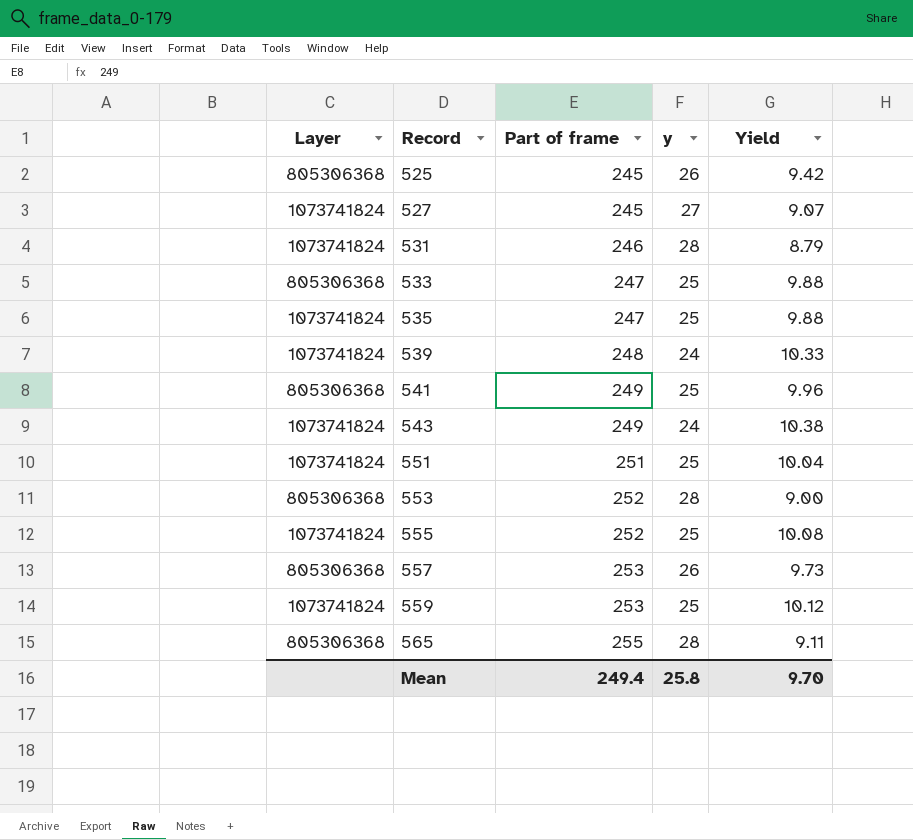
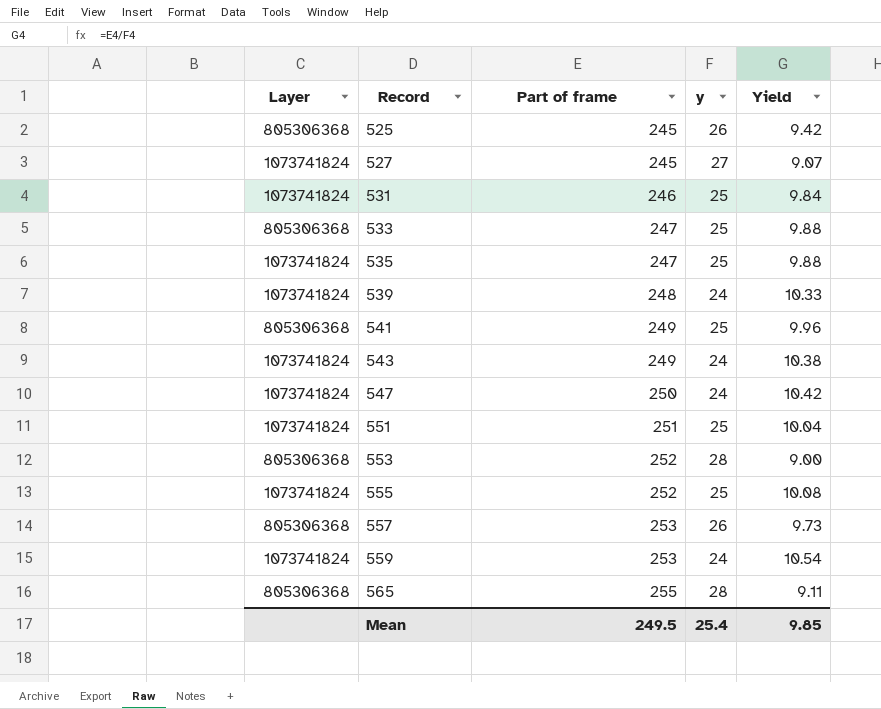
531 | y: 28 -> 25
531 | Yield: 8.79 -> 9.84
row 547: none -> 1073741824 | 250 | 24 | 10.42
559 | y: 25 -> 24
559 | Yield: 10.12 -> 10.54
Mean | Part of frame: 249.4 -> 249.5
Mean | y: 25.8 -> 25.4
Mean | Yield: 9.70 -> 9.85

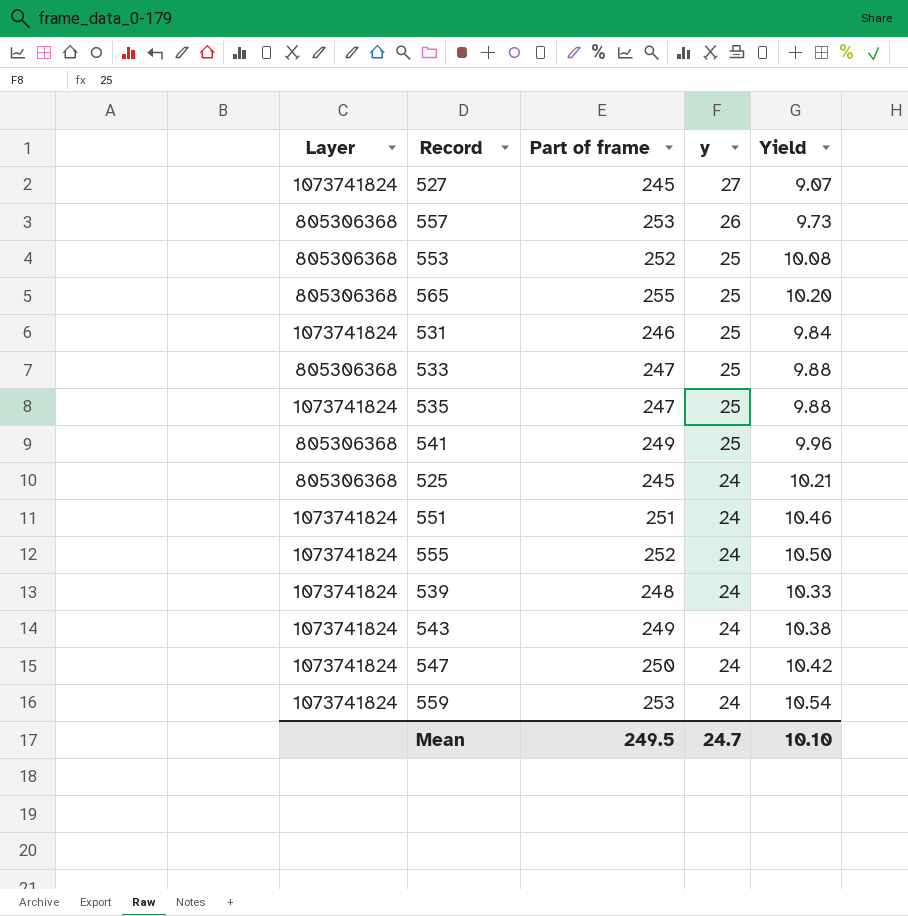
row order: Record ascending -> y descending
553 | y: 28 -> 25
553 | Yield: 9.00 -> 10.08
565 | y: 28 -> 25
565 | Yield: 9.11 -> 10.20
525 | y: 26 -> 24
525 | Yield: 9.42 -> 10.21
551 | y: 25 -> 24
551 | Yield: 10.04 -> 10.46
555 | y: 25 -> 24
555 | Yield: 10.08 -> 10.50
Mean | y: 25.4 -> 24.7
Mean | Yield: 9.85 -> 10.10

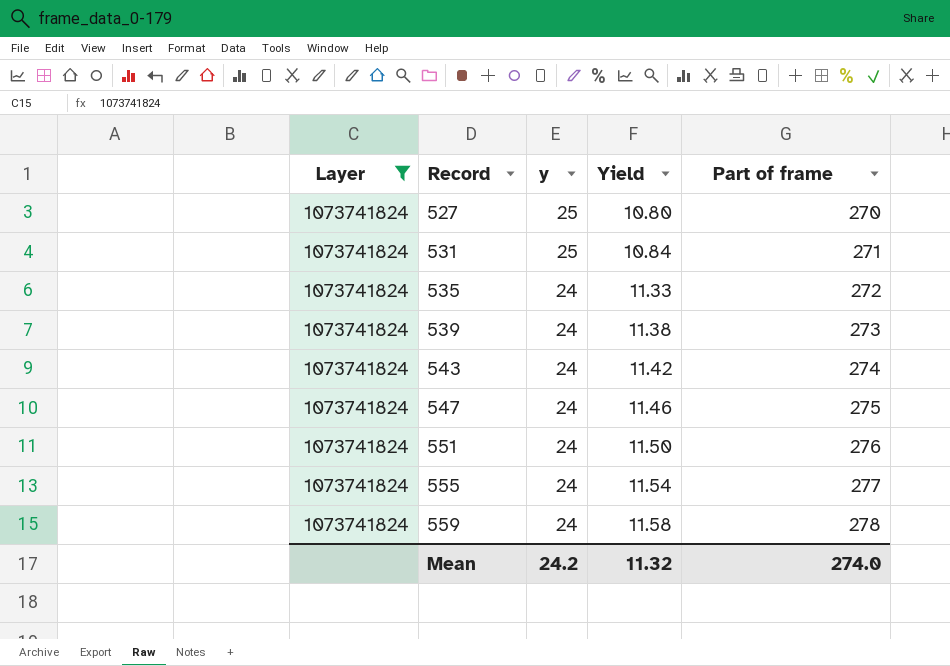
filter: none -> Layer = 1073741824
row order: y descending -> Record ascending
column Part of frame | position: 3 -> 5
527 | y: 27 -> 25
527 | Yield: 9.07 -> 10.80
527 | Part of frame: 245 -> 270
531 | Yield: 9.84 -> 10.84
531 | Part of frame: 246 -> 271
535 | y: 25 -> 24
535 | Yield: 9.88 -> 11.33
535 | Part of frame: 247 -> 272
539 | Yield: 10.33 -> 11.38
539 | Part of frame: 248 -> 273
543 | Yield: 10.38 -> 11.42
543 | Part of frame: 249 -> 274
547 | Yield: 10.42 -> 11.46
547 | Part of frame: 250 -> 275
551 | Yield: 10.46 -> 11.50
551 | Part of frame: 251 -> 276
555 | Yield: 10.50 -> 11.54
555 | Part of frame: 252 -> 277
559 | Yield: 10.54 -> 11.58
559 | Part of frame: 253 -> 278
Mean | y: 24.7 -> 24.2
Mean | Yield: 10.10 -> 11.32
Mean | Part of frame: 249.5 -> 274.0

